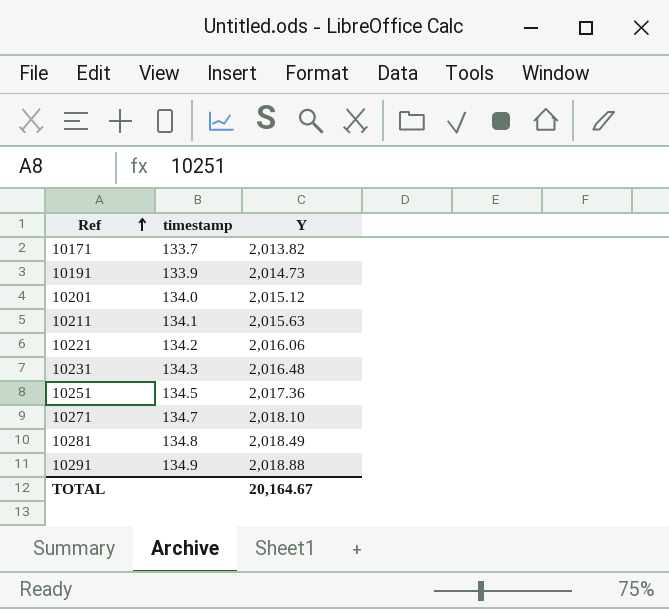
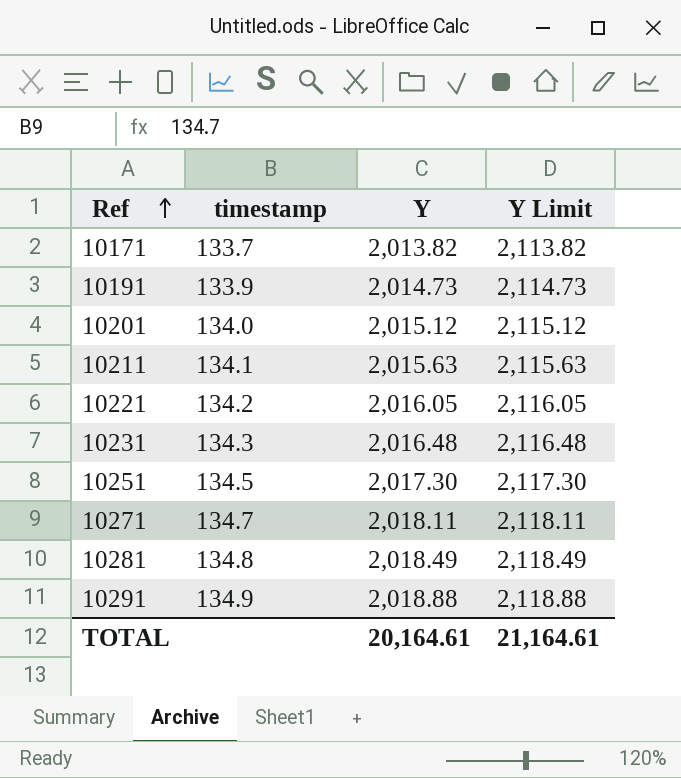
column Y Limit | formula: none -> [Y] + 100
10221 | Y: 2,016.06 -> 2,016.05
10251 | Y: 2,017.36 -> 2,017.30
10271 | Y: 2,018.10 -> 2,018.11
TOTAL | Y: 20,164.67 -> 20,164.61

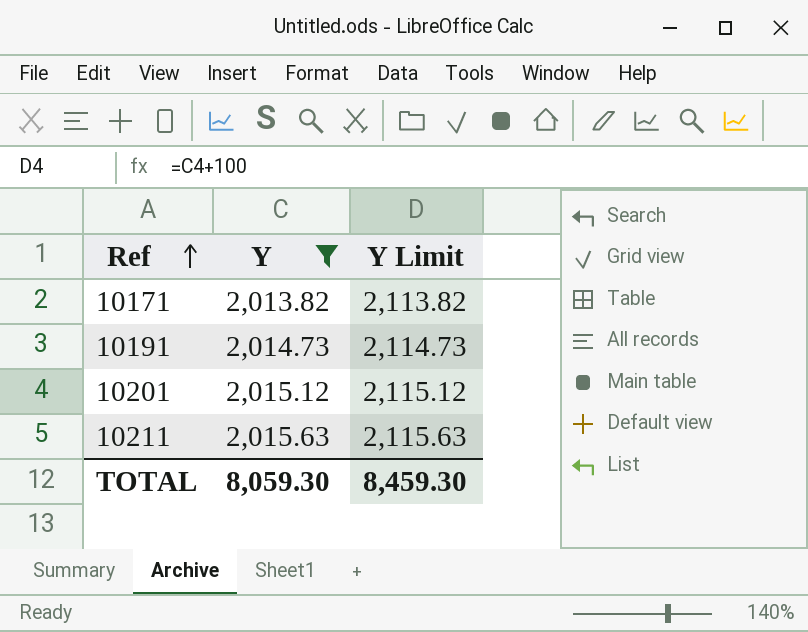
filter: none -> Y <= 2,015.63
column timestamp | position: 2 -> none
TOTAL | Y: 20,164.61 -> 8,059.30
TOTAL | Y Limit: 21,164.61 -> 8,459.30

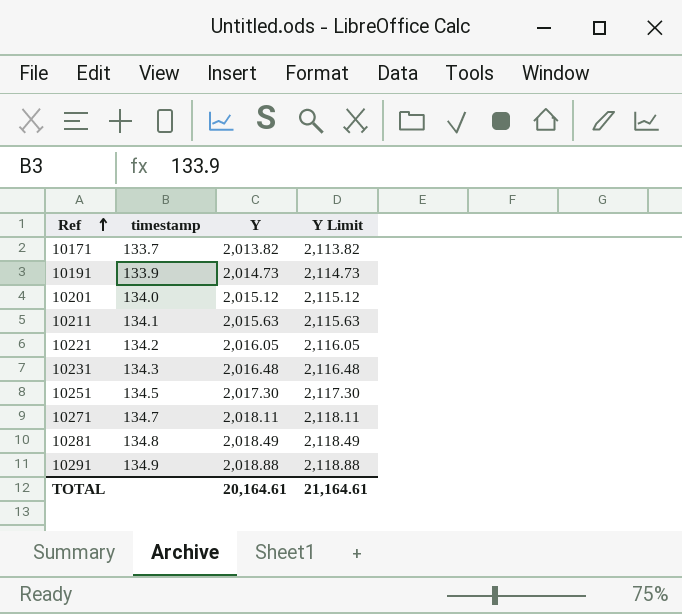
filter: Y <= 2,015.63 -> none
column timestamp | position: none -> 2
TOTAL | Y: 8,059.30 -> 20,164.61
TOTAL | Y Limit: 8,459.30 -> 21,164.61

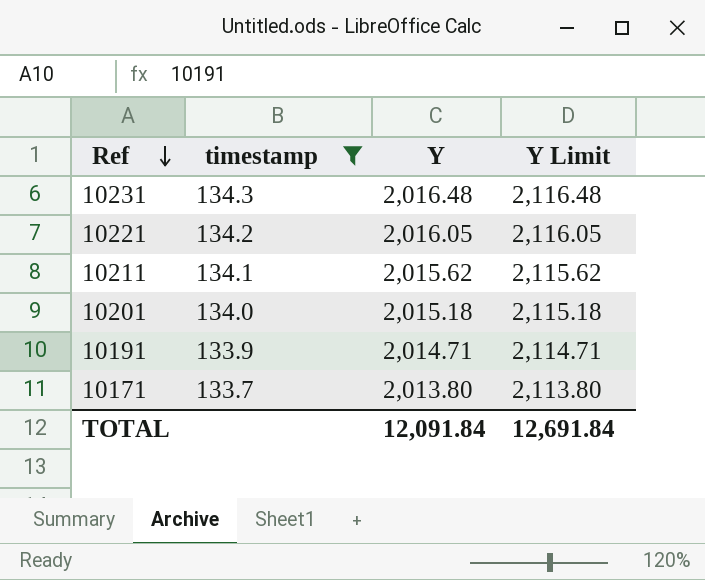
filter: none -> timestamp <= 134.3
row order: Ref ascending -> Ref descending
10211 | Y: 2,015.63 -> 2,015.62
10211 | Y Limit: 2,115.63 -> 2,115.62
10201 | Y: 2,015.12 -> 2,015.18
10201 | Y Limit: 2,115.12 -> 2,115.18
10191 | Y: 2,014.73 -> 2,014.71
10191 | Y Limit: 2,114.73 -> 2,114.71
10171 | Y: 2,013.82 -> 2,013.80
10171 | Y Limit: 2,113.82 -> 2,113.80
TOTAL | Y: 20,164.61 -> 12,091.84
TOTAL | Y Limit: 21,164.61 -> 12,691.84

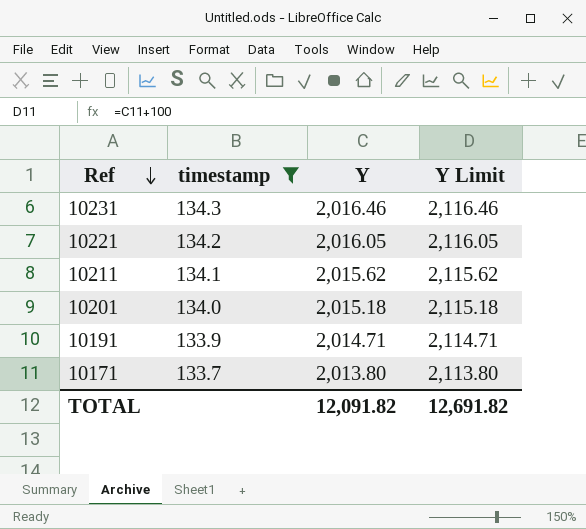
10231 | Y: 2,016.48 -> 2,016.46
10231 | Y Limit: 2,116.48 -> 2,116.46
TOTAL | Y: 12,091.84 -> 12,091.82
TOTAL | Y Limit: 12,691.84 -> 12,691.82

